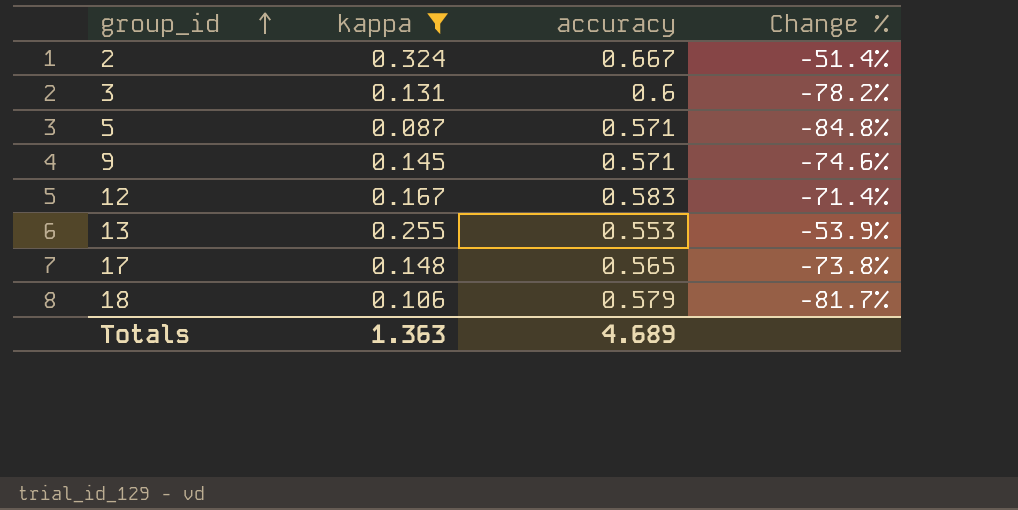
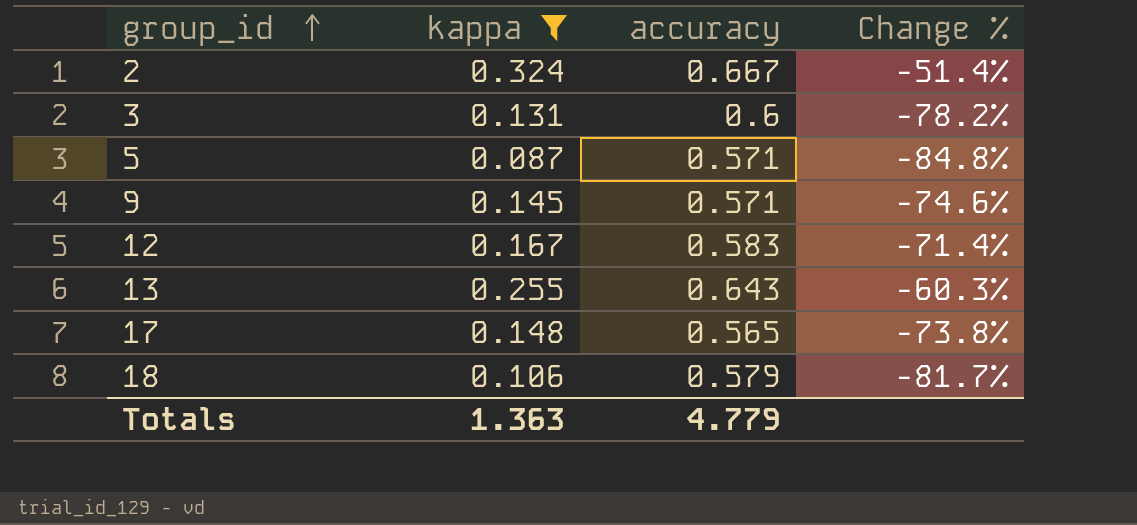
13 | accuracy: 0.553 -> 0.643
13 | Change %: -53.9% -> -60.3%
Totals | accuracy: 4.689 -> 4.779

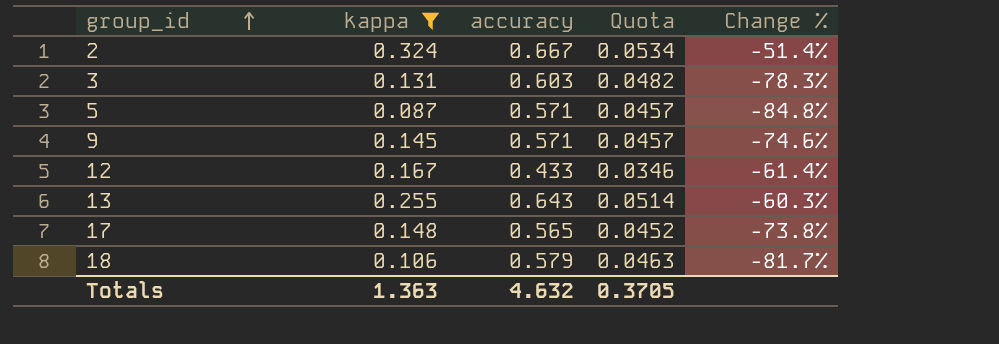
column Quota | formula: none -> [accuracy] * 0.08
3 | accuracy: 0.6 -> 0.603
3 | Change %: -78.2% -> -78.3%
12 | accuracy: 0.583 -> 0.433
12 | Change %: -71.4% -> -61.4%
Totals | accuracy: 4.779 -> 4.632

